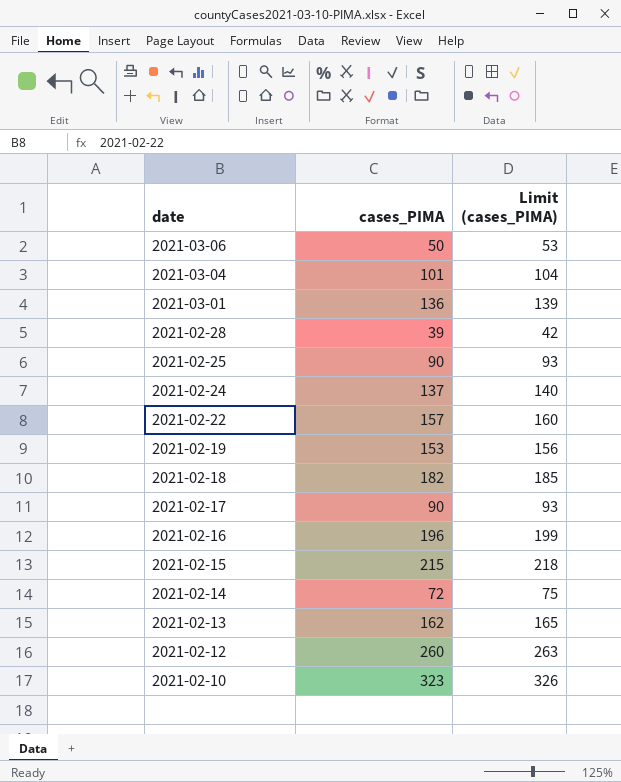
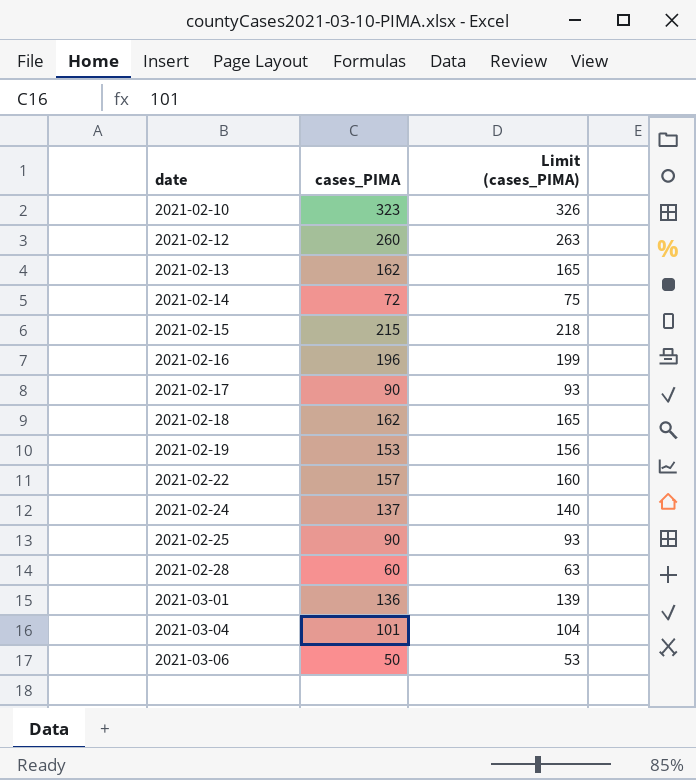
row order: date descending -> date ascending
2021-02-18 | cases_PIMA: 182 -> 162
2021-02-18 | Limit (cases_PIMA): 185 -> 165
2021-02-28 | cases_PIMA: 39 -> 60
2021-02-28 | Limit (cases_PIMA): 42 -> 63

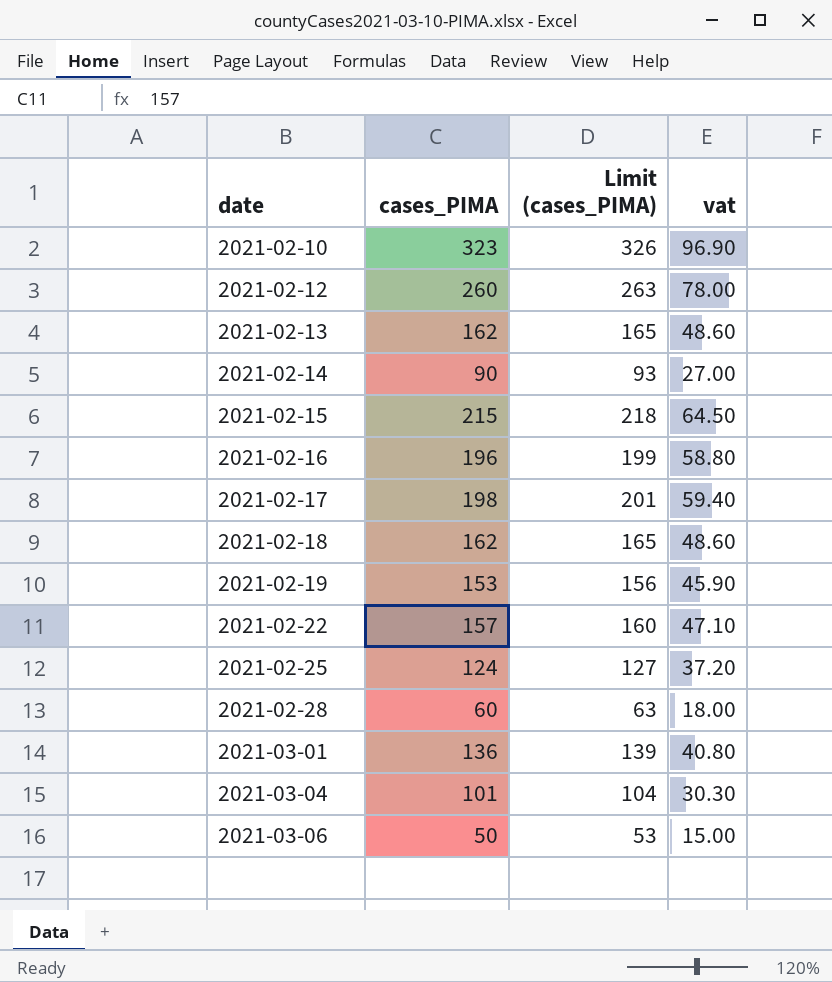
column vat | formula: none -> [cases_PIMA] * 0.3
row 2021-02-24: 137 | 140 -> none
2021-02-14 | cases_PIMA: 72 -> 90
2021-02-14 | Limit (cases_PIMA): 75 -> 93
2021-02-17 | cases_PIMA: 90 -> 198
2021-02-17 | Limit (cases_PIMA): 93 -> 201
2021-02-25 | cases_PIMA: 90 -> 124
2021-02-25 | Limit (cases_PIMA): 93 -> 127

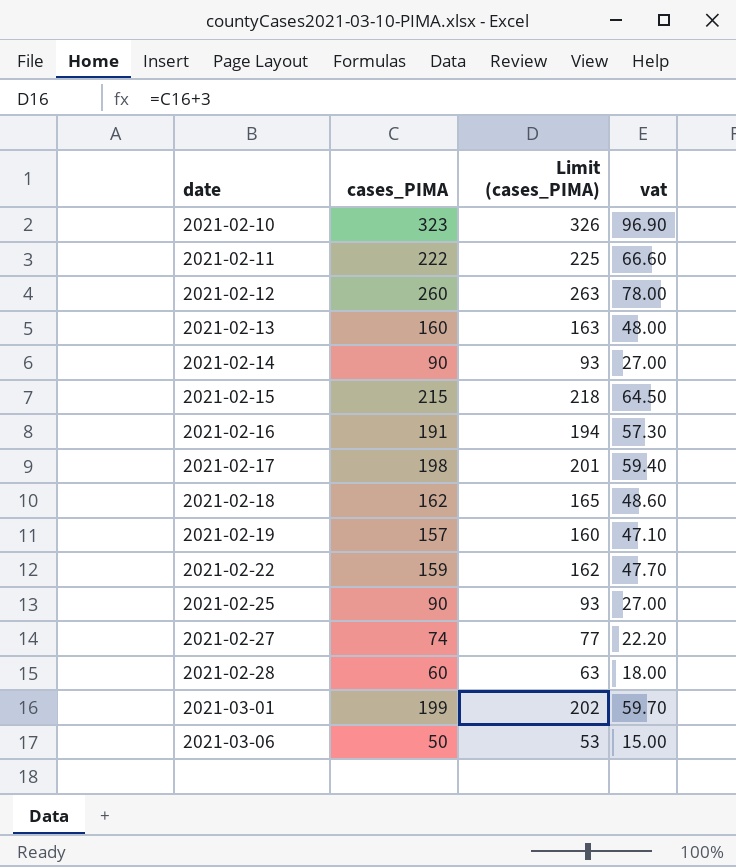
row 2021-03-04: 101 | 104 | 30.30 -> none
row 2021-02-11: none -> 222 | 225 | 66.60
2021-02-13 | cases_PIMA: 162 -> 160
2021-02-13 | Limit (cases_PIMA): 165 -> 163
2021-02-13 | vat: 48.60 -> 48.00
2021-02-16 | cases_PIMA: 196 -> 191
2021-02-16 | Limit (cases_PIMA): 199 -> 194
2021-02-16 | vat: 58.80 -> 57.30
2021-02-19 | cases_PIMA: 153 -> 157
2021-02-19 | Limit (cases_PIMA): 156 -> 160
2021-02-19 | vat: 45.90 -> 47.10
2021-02-22 | cases_PIMA: 157 -> 159
2021-02-22 | Limit (cases_PIMA): 160 -> 162
2021-02-22 | vat: 47.10 -> 47.70
2021-02-25 | cases_PIMA: 124 -> 90
2021-02-25 | Limit (cases_PIMA): 127 -> 93
2021-02-25 | vat: 37.20 -> 27.00
row 2021-02-27: none -> 74 | 77 | 22.20
2021-03-01 | cases_PIMA: 136 -> 199
2021-03-01 | Limit (cases_PIMA): 139 -> 202
2021-03-01 | vat: 40.80 -> 59.70

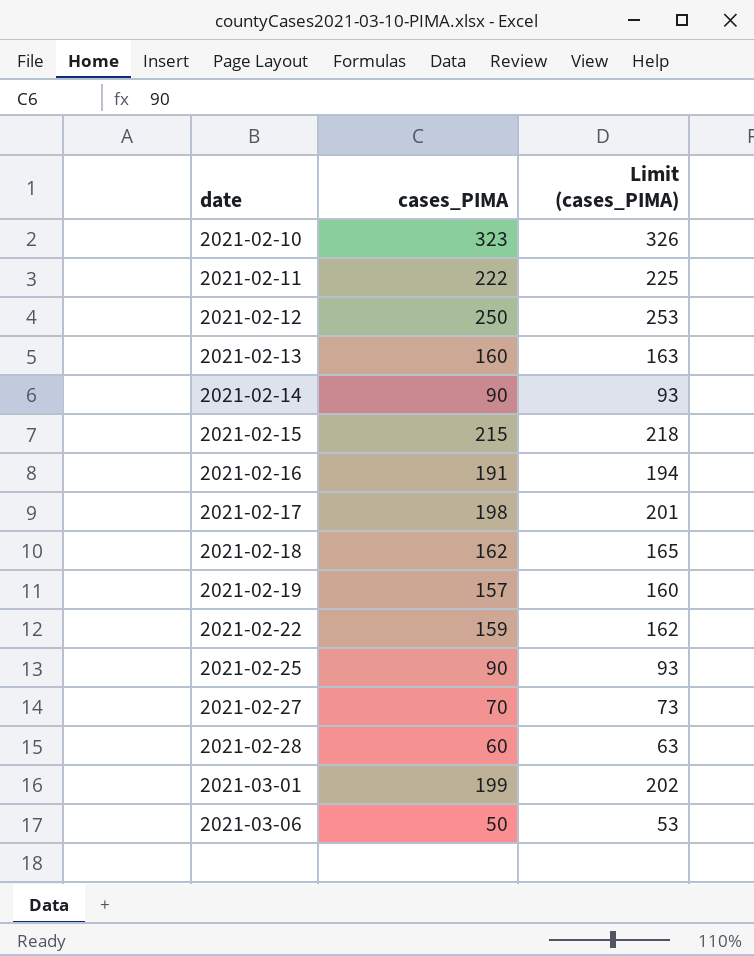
column vat | formula: [cases_PIMA] * 0.3 -> none
2021-02-12 | cases_PIMA: 260 -> 250
2021-02-12 | Limit (cases_PIMA): 263 -> 253
2021-02-27 | cases_PIMA: 74 -> 70
2021-02-27 | Limit (cases_PIMA): 77 -> 73

